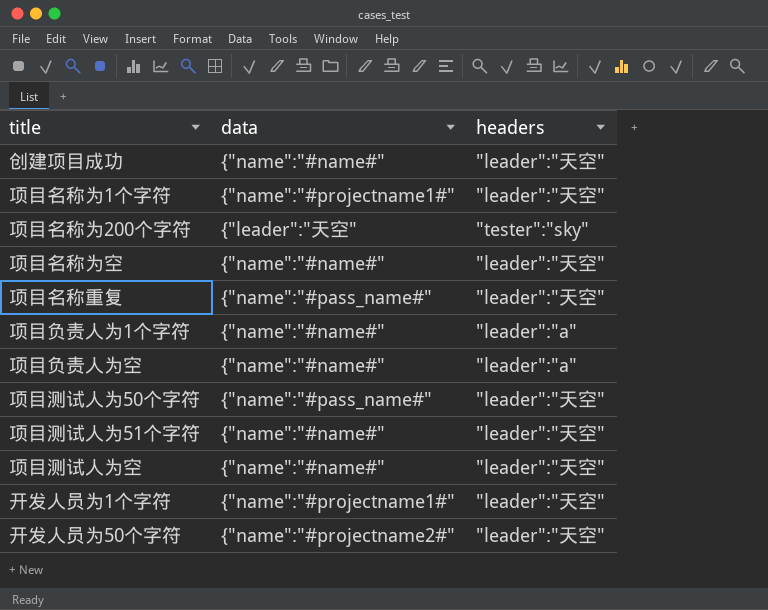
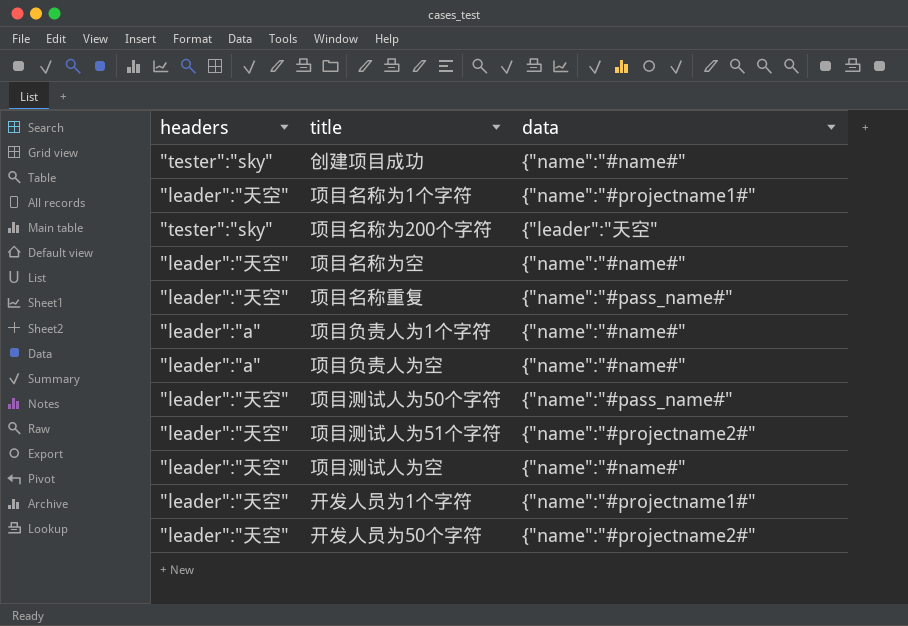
column headers | position: 3 -> 1
创建项目成功 | headers: "leader":"天空" -> "tester":"sky"
项目测试人为51个字符 | data: {"name":"#name#" -> {"name":"#projectname2#"

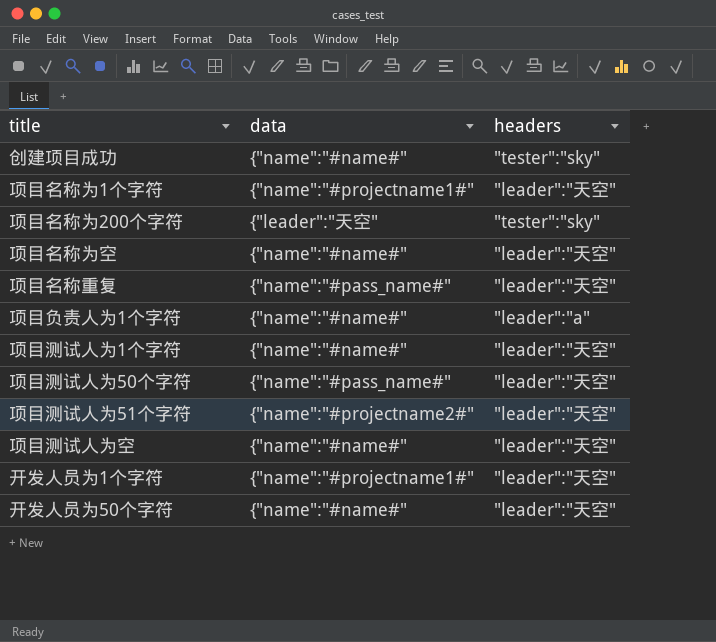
column headers | position: 1 -> 3
row 项目负责人为空: "leader":"a" | {"name":"#name#" -> none
row 项目测试人为1个字符: none -> {"name":"#name#" | "leader":"天空"
开发人员为50个字符 | data: {"name":"#projectname2#" -> {"name":"#name#"

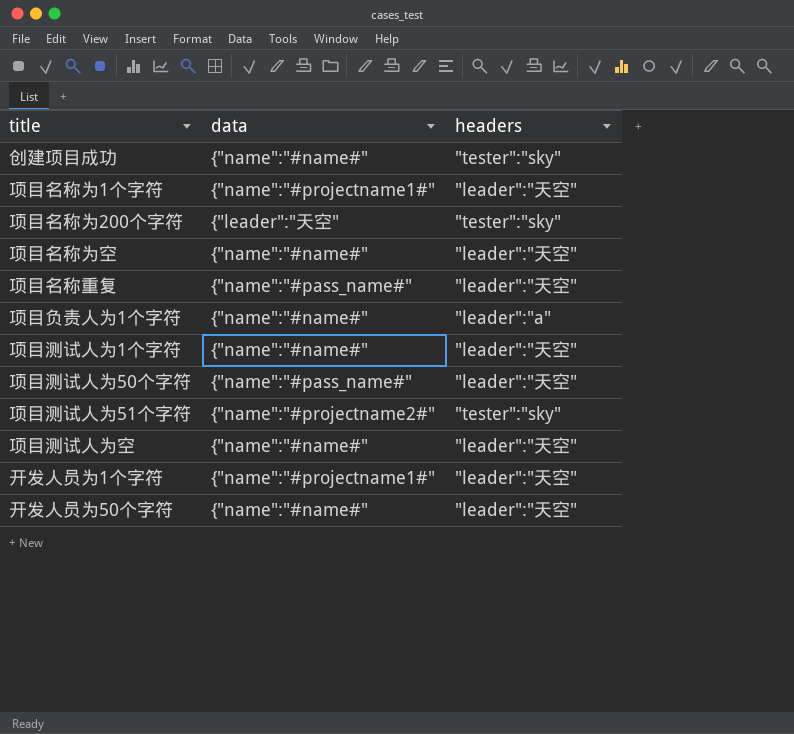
项目测试人为51个字符 | headers: "leader":"天空" -> "tester":"sky"

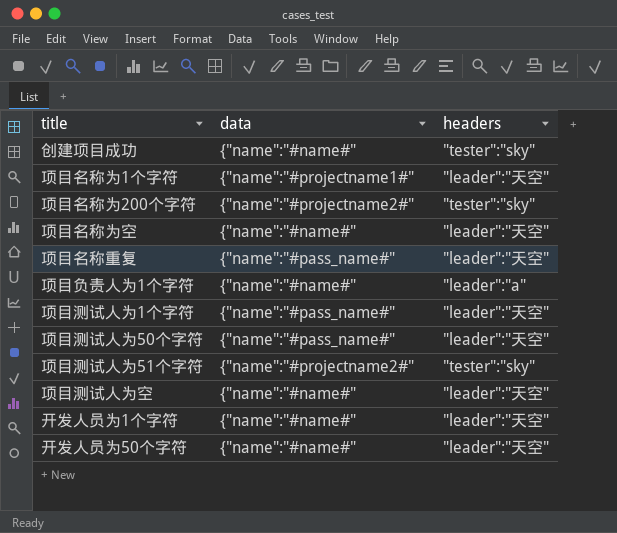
项目名称为200个字符 | data: {"leader":"天空" -> {"name":"#projectname2#"
项目测试人为1个字符 | data: {"name":"#name#" -> {"name":"#pass_name#"
开发人员为1个字符 | data: {"name":"#projectname1#" -> {"name":"#name#"

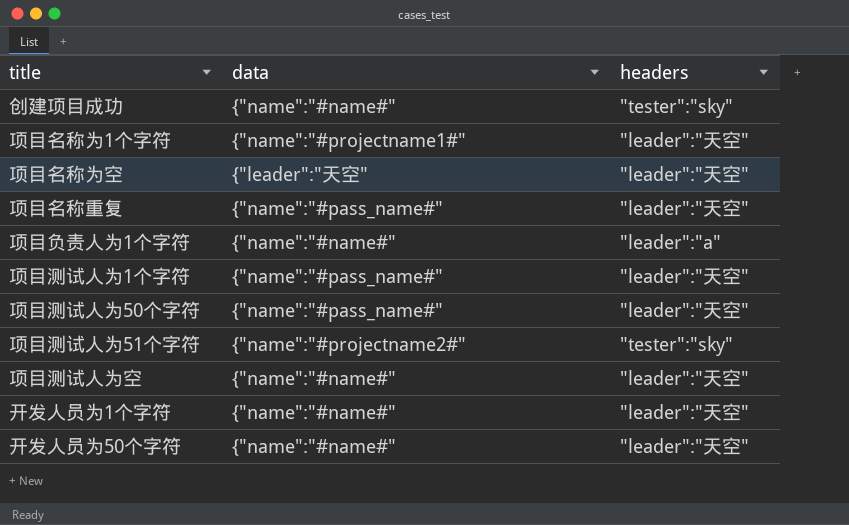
row 项目名称为200个字符: {"name":"#projectname2#" | "tester":"sky" -> none
项目名称为空 | data: {"name":"#name#" -> {"leader":"天空"

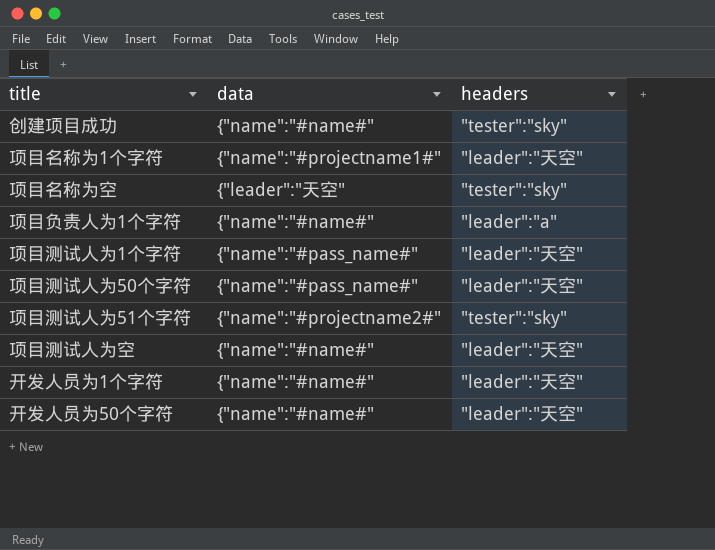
row 项目名称重复: {"name":"#pass_name#" | "leader":"天空" -> none
项目名称为空 | headers: "leader":"天空" -> "tester":"sky"

